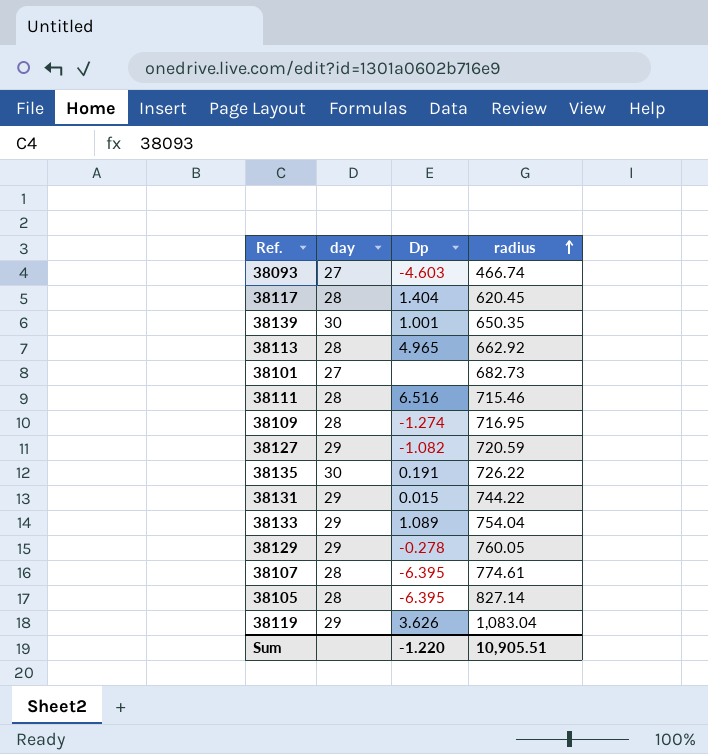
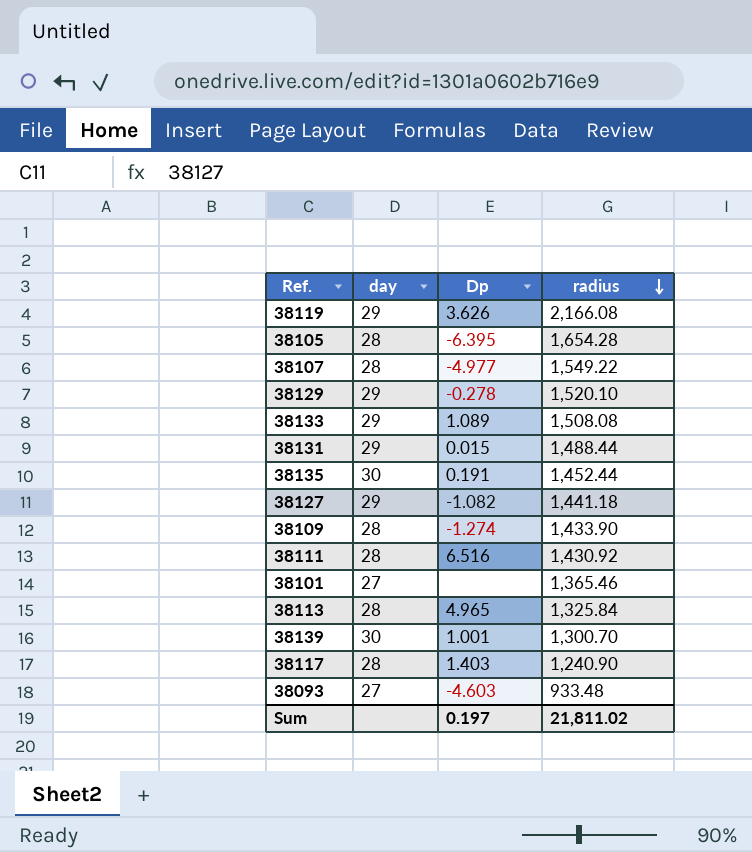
row order: radius ascending -> radius descending
38119 | radius: 1,083.04 -> 2,166.08
38105 | radius: 827.14 -> 1,654.28
38107 | Dp: -6.395 -> -4.977
38107 | radius: 774.61 -> 1,549.22
38129 | radius: 760.05 -> 1,520.10
38133 | radius: 754.04 -> 1,508.08
38131 | radius: 744.22 -> 1,488.44
38135 | radius: 726.22 -> 1,452.44
38127 | radius: 720.59 -> 1,441.18
38109 | radius: 716.95 -> 1,433.90
38111 | radius: 715.46 -> 1,430.92
38101 | radius: 682.73 -> 1,365.46
38113 | radius: 662.92 -> 1,325.84
38139 | radius: 650.35 -> 1,300.70
38117 | Dp: 1.404 -> 1.403
38117 | radius: 620.45 -> 1,240.90
38093 | radius: 466.74 -> 933.48
Sum | Dp: -1.220 -> 0.197
Sum | radius: 10,905.51 -> 21,811.02

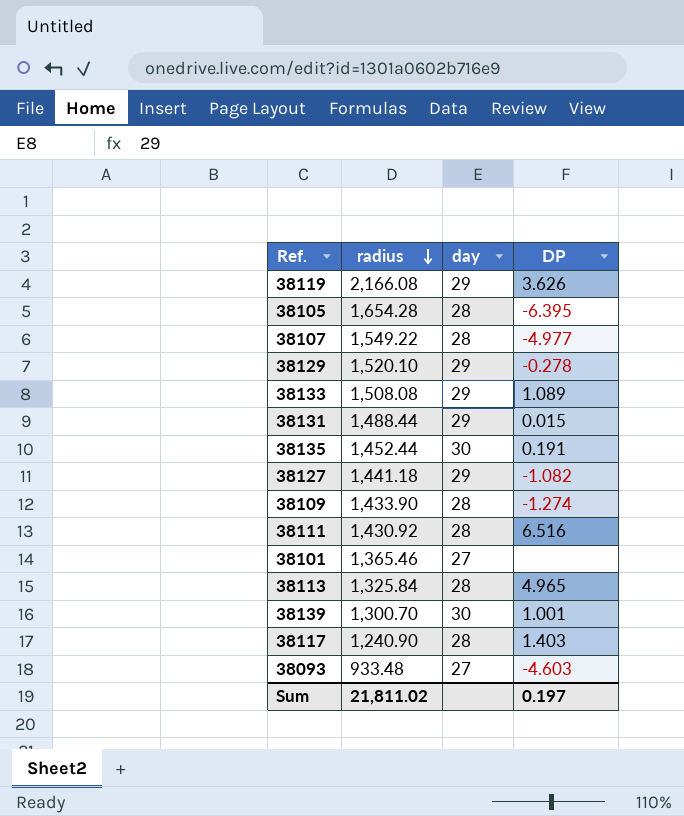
column radius | position: 4 -> 2
column name: Dp -> DP

